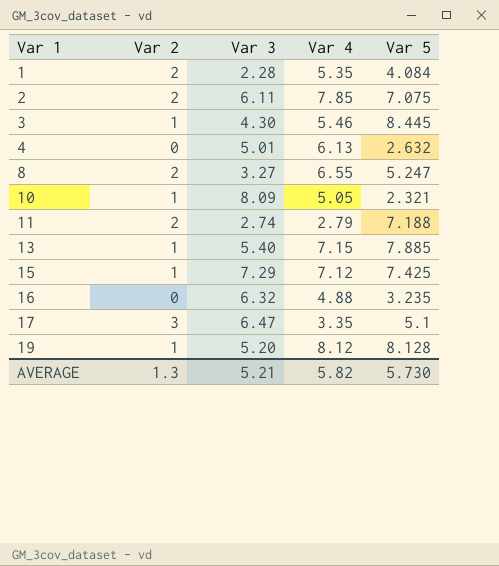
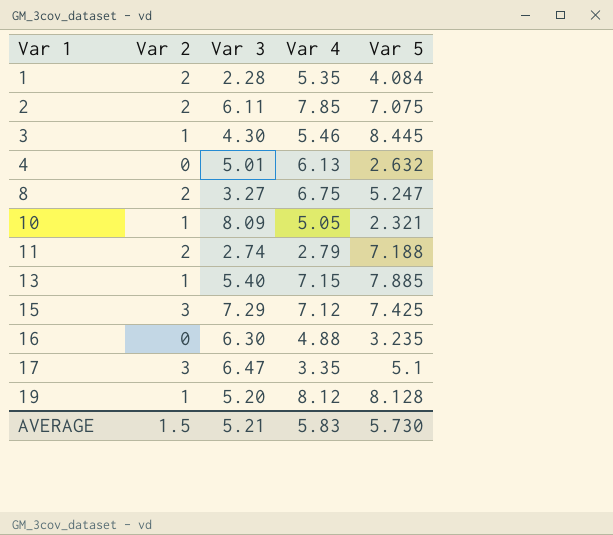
8 | Var 4: 6.55 -> 6.75
15 | Var 2: 1 -> 3
16 | Var 3: 6.32 -> 6.30
AVERAGE | Var 2: 1.3 -> 1.5
AVERAGE | Var 4: 5.82 -> 5.83

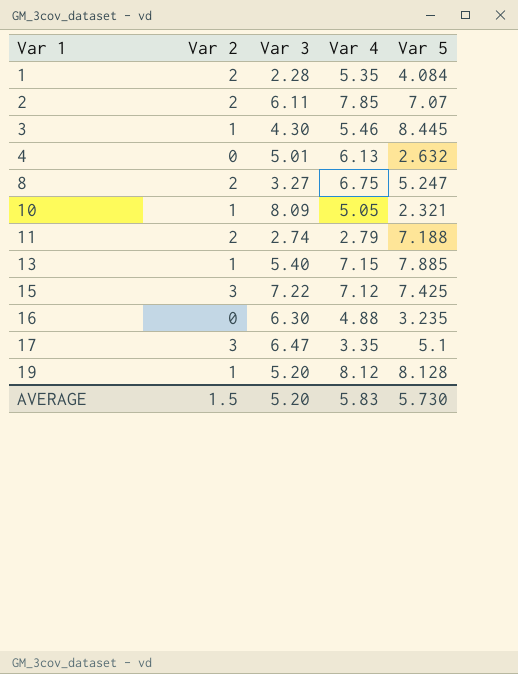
2 | Var 5: 7.075 -> 7.07
15 | Var 3: 7.29 -> 7.22
AVERAGE | Var 3: 5.21 -> 5.20

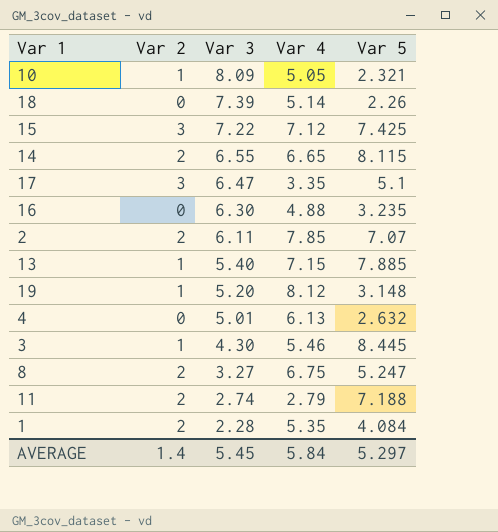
row order: Var 1 ascending -> Var 3 descending
row 18: none -> 0 | 7.39 | 5.14 | 2.26
row 14: none -> 2 | 6.55 | 6.65 | 8.115
19 | Var 5: 8.128 -> 3.148
AVERAGE | Var 2: 1.5 -> 1.4
AVERAGE | Var 3: 5.20 -> 5.45
AVERAGE | Var 4: 5.83 -> 5.84
AVERAGE | Var 5: 5.730 -> 5.297

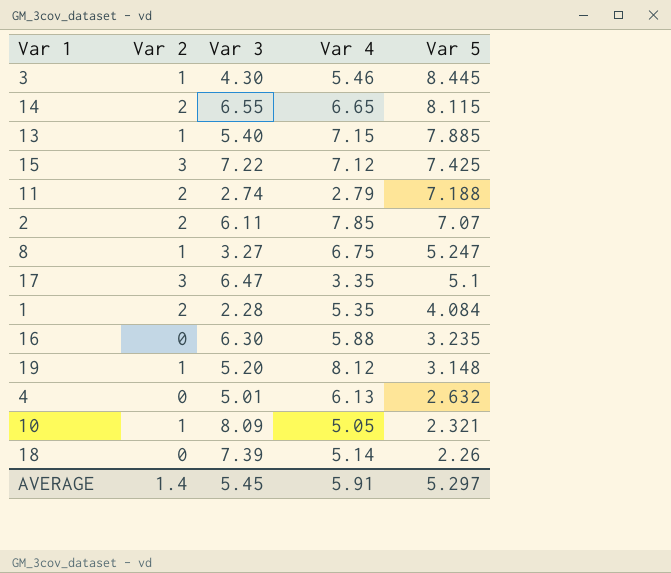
row order: Var 3 descending -> Var 5 descending
8 | Var 2: 2 -> 1
16 | Var 4: 4.88 -> 5.88
AVERAGE | Var 4: 5.84 -> 5.91

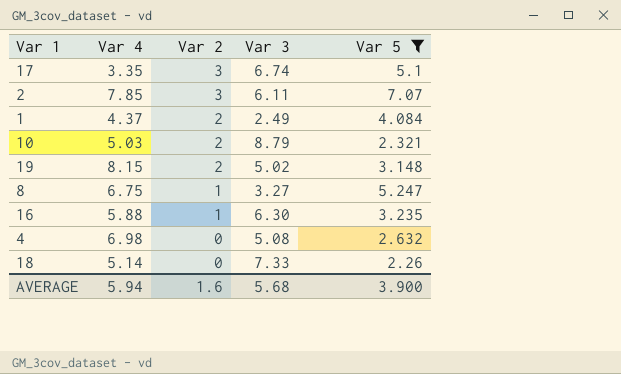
filter: none -> Var 5 <= 7.07
row order: Var 5 descending -> Var 2 descending
column Var 4 | position: 4 -> 2
17 | Var 3: 6.47 -> 6.74
2 | Var 2: 2 -> 3
1 | Var 4: 5.35 -> 4.37
1 | Var 3: 2.28 -> 2.49
10 | Var 4: 5.05 -> 5.03
10 | Var 2: 1 -> 2
10 | Var 3: 8.09 -> 8.79
19 | Var 4: 8.12 -> 8.15
19 | Var 2: 1 -> 2
19 | Var 3: 5.20 -> 5.02
16 | Var 2: 0 -> 1
4 | Var 4: 6.13 -> 6.98
4 | Var 3: 5.01 -> 5.08
18 | Var 3: 7.39 -> 7.33
AVERAGE | Var 4: 5.91 -> 5.94
AVERAGE | Var 2: 1.4 -> 1.6
AVERAGE | Var 3: 5.45 -> 5.68
AVERAGE | Var 5: 5.297 -> 3.900

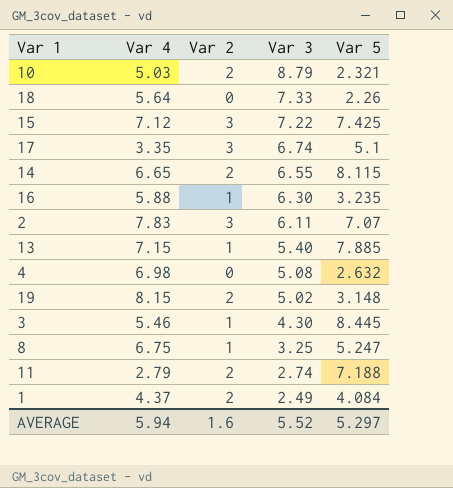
filter: Var 5 <= 7.07 -> none
row order: Var 2 descending -> Var 3 descending
18 | Var 4: 5.14 -> 5.64
2 | Var 4: 7.85 -> 7.83
8 | Var 3: 3.27 -> 3.25
AVERAGE | Var 3: 5.68 -> 5.52
AVERAGE | Var 5: 3.900 -> 5.297

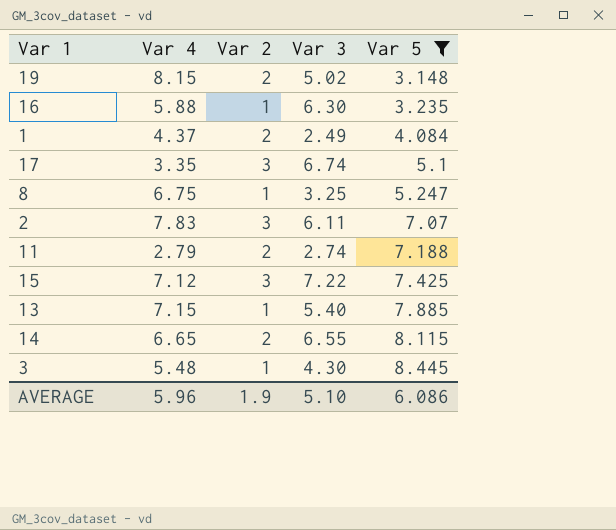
filter: none -> Var 5 >= 3.148
row order: Var 3 descending -> Var 5 ascending
3 | Var 4: 5.46 -> 5.48
AVERAGE | Var 4: 5.94 -> 5.96
AVERAGE | Var 2: 1.6 -> 1.9
AVERAGE | Var 3: 5.52 -> 5.10
AVERAGE | Var 5: 5.297 -> 6.086

